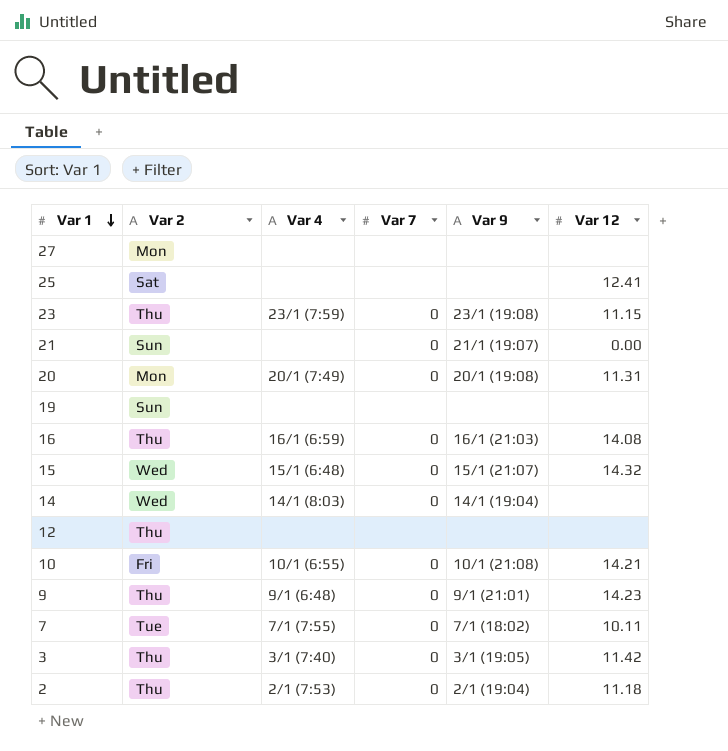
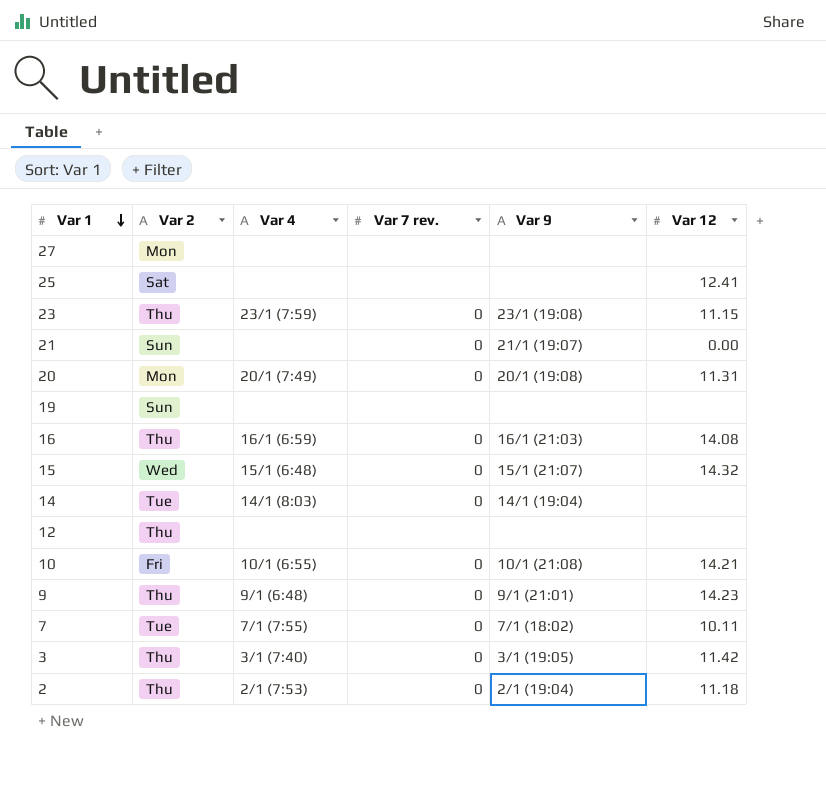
column name: Var 7 -> Var 7 rev.
14 | Var 2: Wed -> Tue

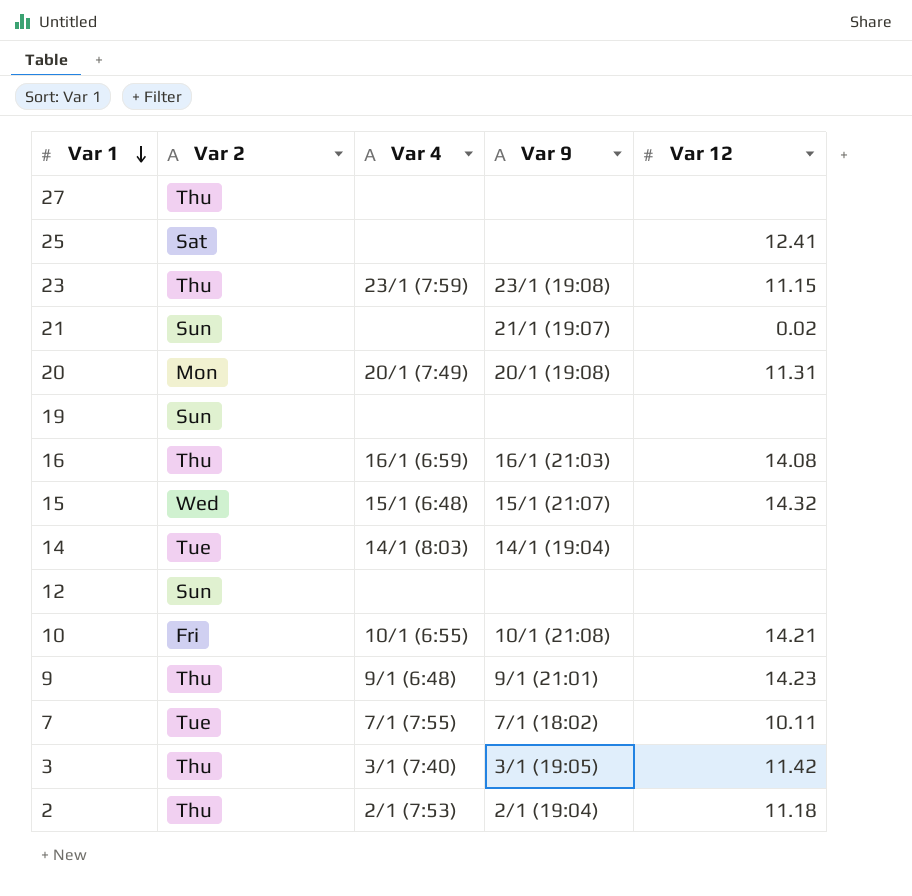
column Var 7 rev. | position: 4 -> none
27 | Var 2: Mon -> Thu
21 | Var 12: 0.00 -> 0.02
12 | Var 2: Thu -> Sun

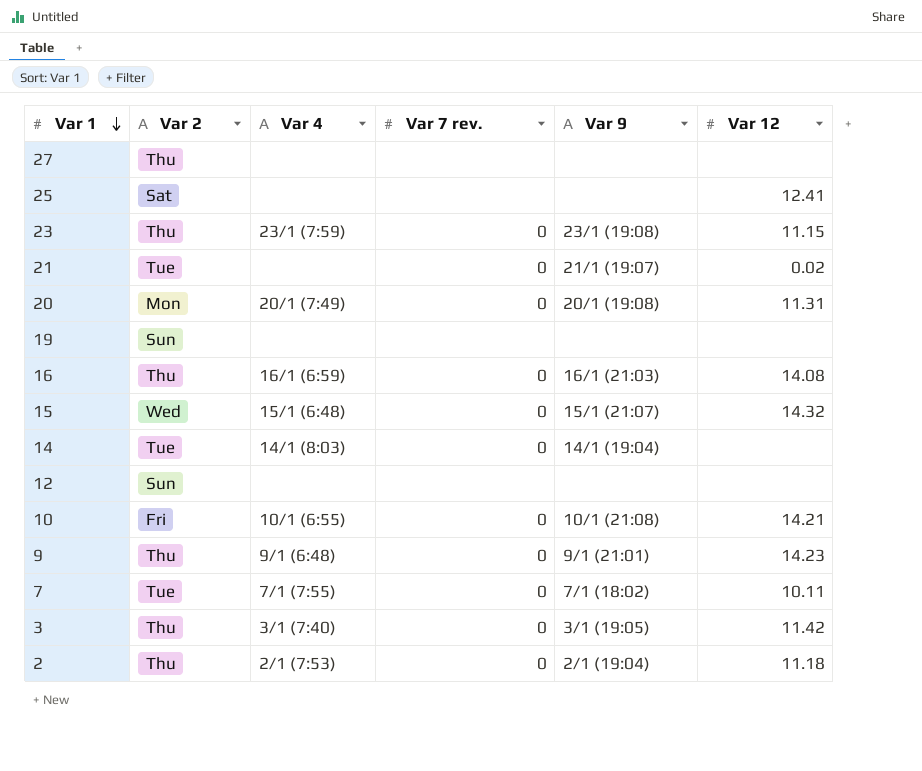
column Var 7 rev. | position: none -> 4
21 | Var 2: Sun -> Tue

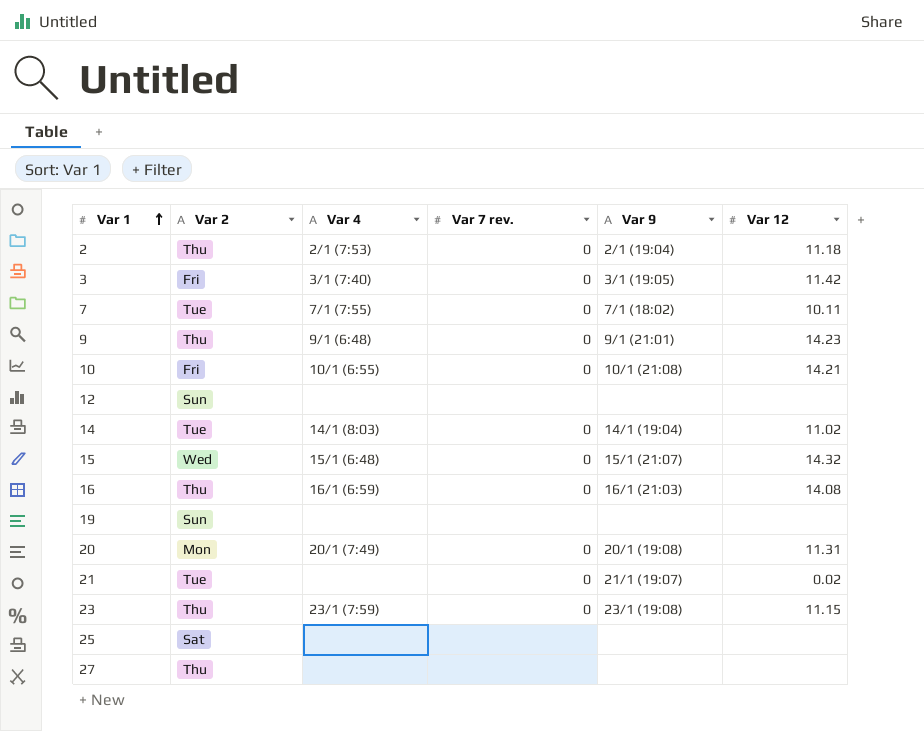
row order: Var 1 descending -> Var 1 ascending
3 | Var 2: Thu -> Fri
14 | Var 12: none -> 11.02
25 | Var 12: 12.41 -> none

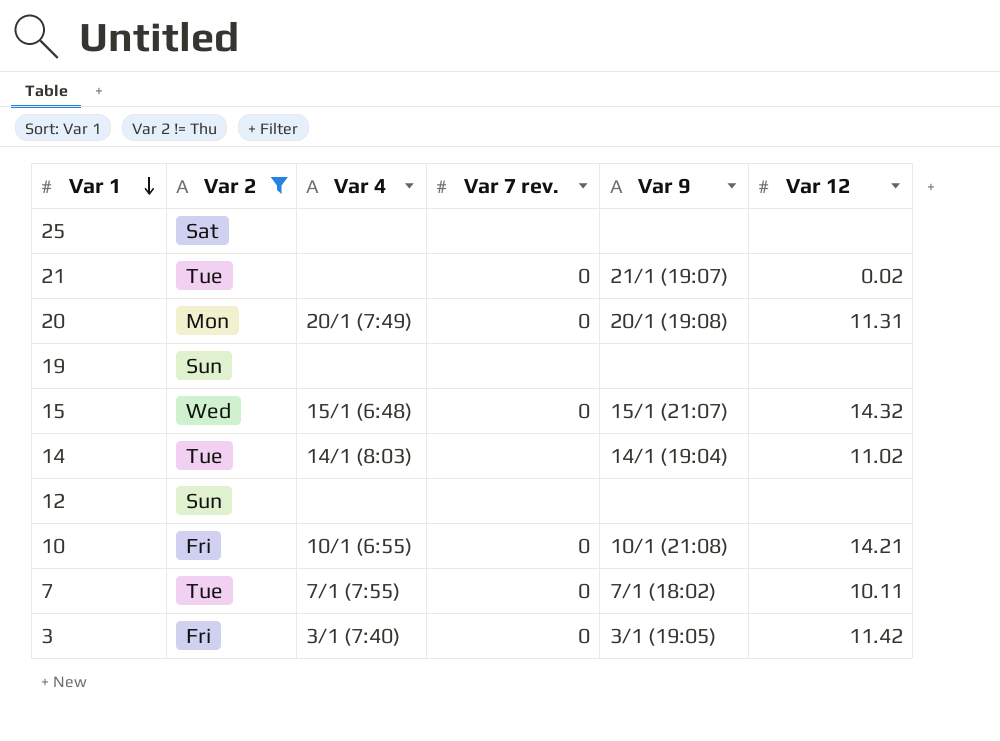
filter: none -> Var 2 != Thu
row order: Var 1 ascending -> Var 1 descending
14 | Var 7 rev.: 0 -> none

